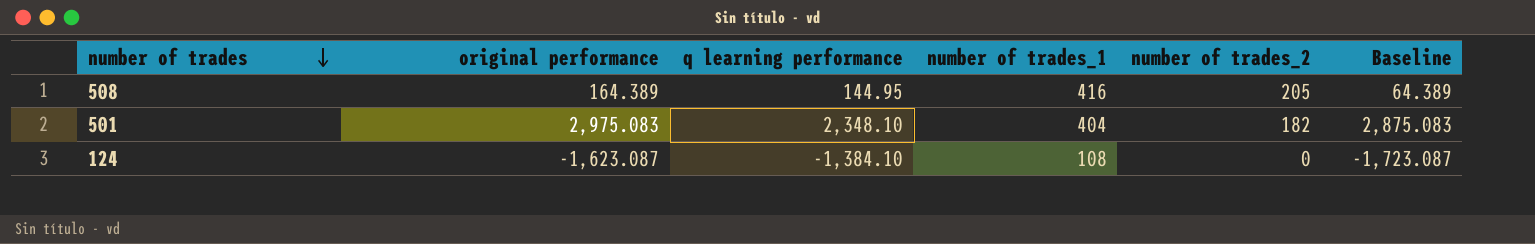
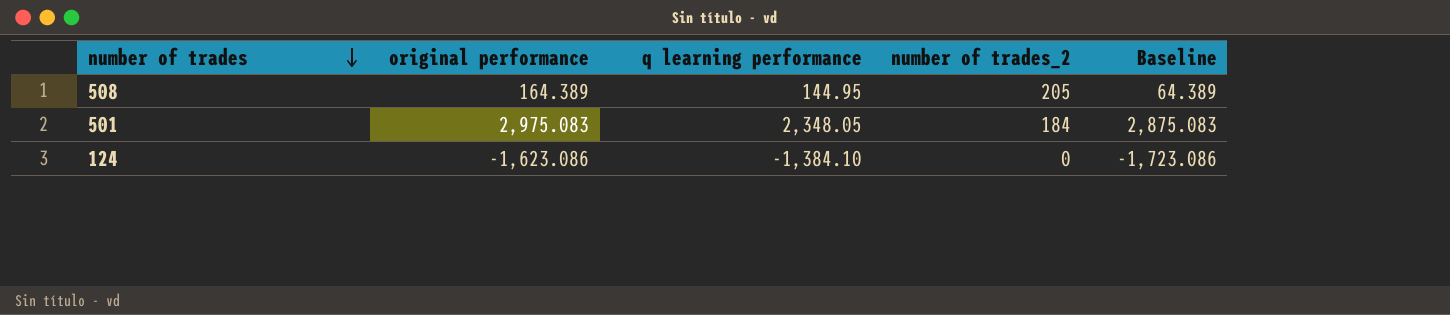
column number of trades_1 | position: 4 -> none
501 | q learning performance: 2,348.10 -> 2,348.05
501 | number of trades_2: 182 -> 184
124 | original performance: -1,623.087 -> -1,623.086
124 | Baseline: -1,723.087 -> -1,723.086

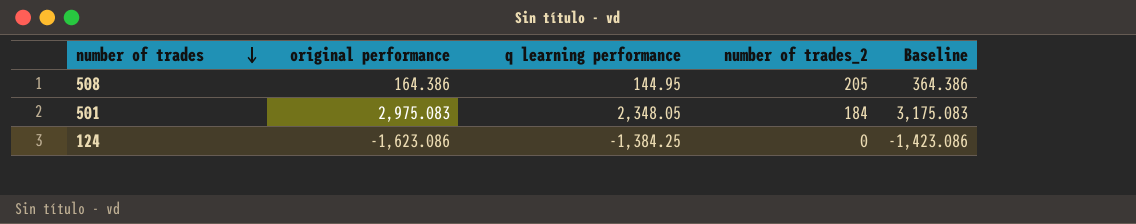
column Baseline | formula: [original performance] - 100 -> [original performance] + 200
508 | original performance: 164.389 -> 164.386
124 | q learning performance: -1,384.10 -> -1,384.25

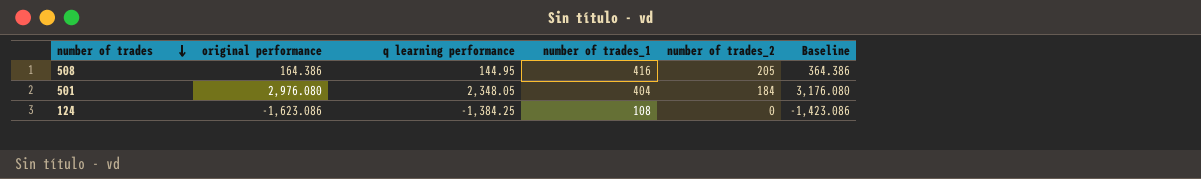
column number of trades_1 | position: none -> 4
501 | original performance: 2,975.083 -> 2,976.080
501 | Baseline: 3,175.083 -> 3,176.080

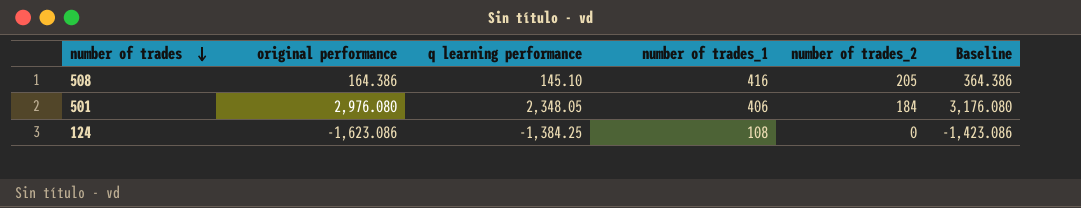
508 | q learning performance: 144.95 -> 145.10
501 | number of trades_1: 404 -> 406

